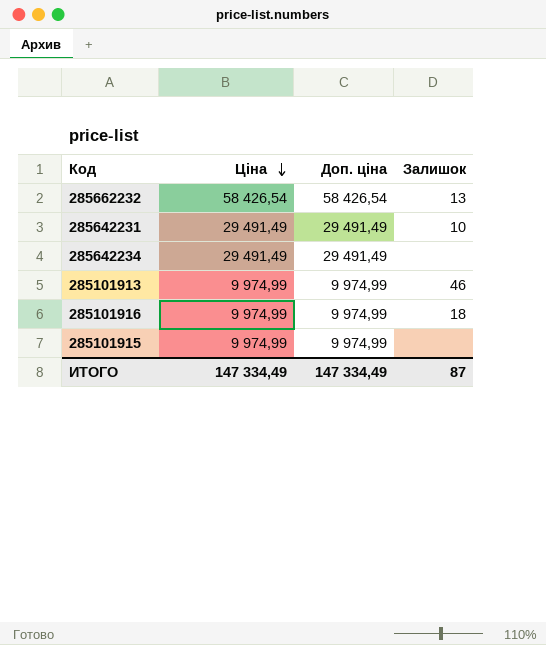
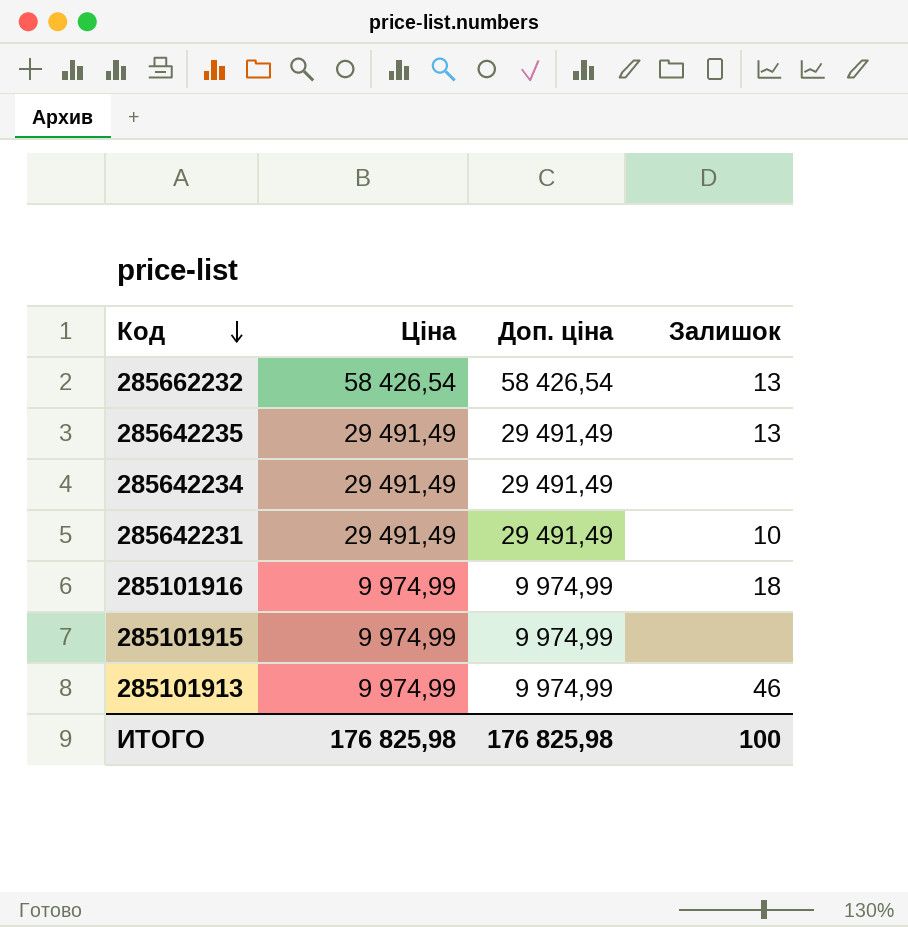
row order: Ціна descending -> Код descending
row 285642235: none -> 29 491,49 | 29 491,49 | 13
ИТОГО | Ціна: 147 334,49 -> 176 825,98
ИТОГО | Доп. ціна: 147 334,49 -> 176 825,98
ИТОГО | Залишок: 87 -> 100

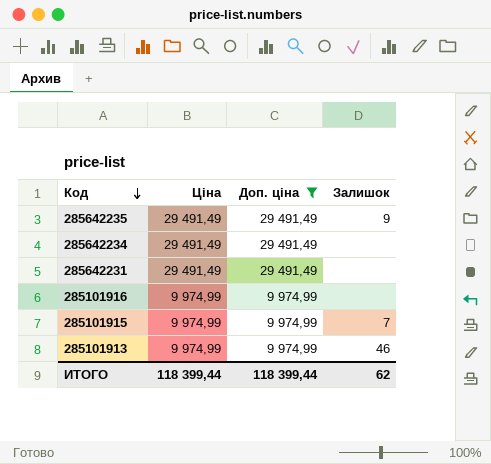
filter: none -> Доп. ціна != 58 426,54
285642235 | Залишок: 13 -> 9
285642231 | Залишок: 10 -> none
285101916 | Залишок: 18 -> none
285101915 | Залишок: none -> 7
ИТОГО | Ціна: 176 825,98 -> 118 399,44
ИТОГО | Доп. ціна: 176 825,98 -> 118 399,44
ИТОГО | Залишок: 100 -> 62

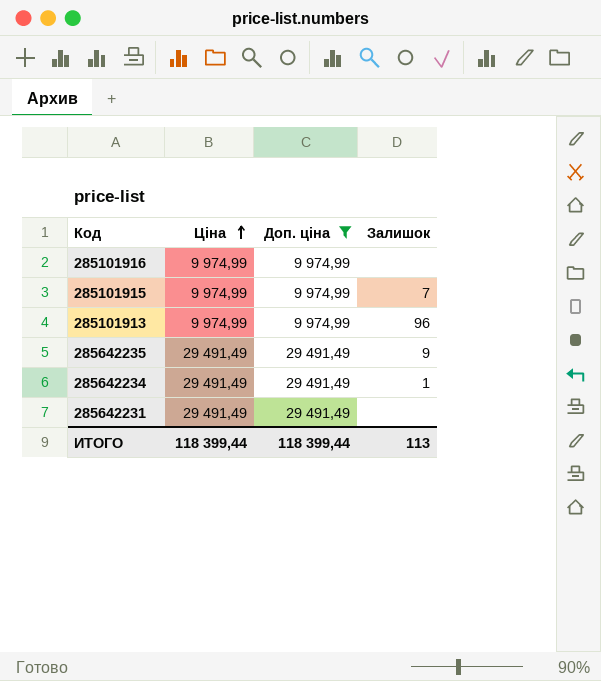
row order: Код descending -> Ціна ascending
285101913 | Залишок: 46 -> 96
285642234 | Залишок: none -> 1
ИТОГО | Залишок: 62 -> 113

